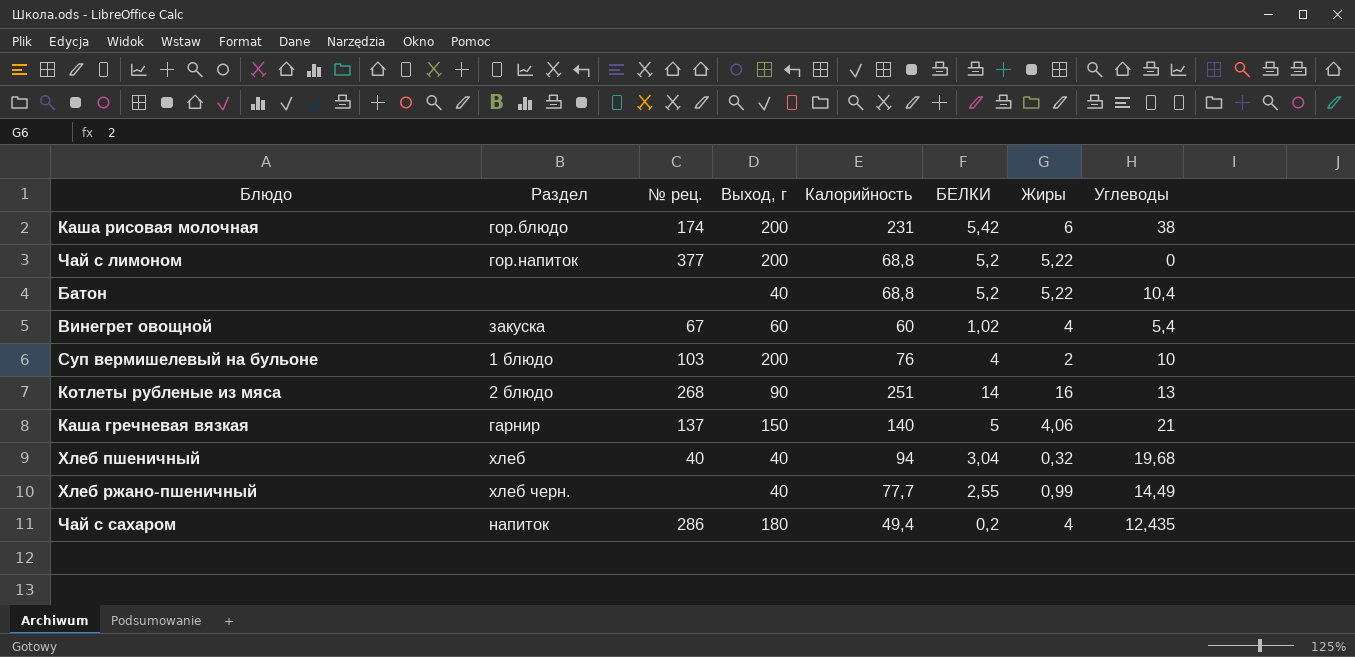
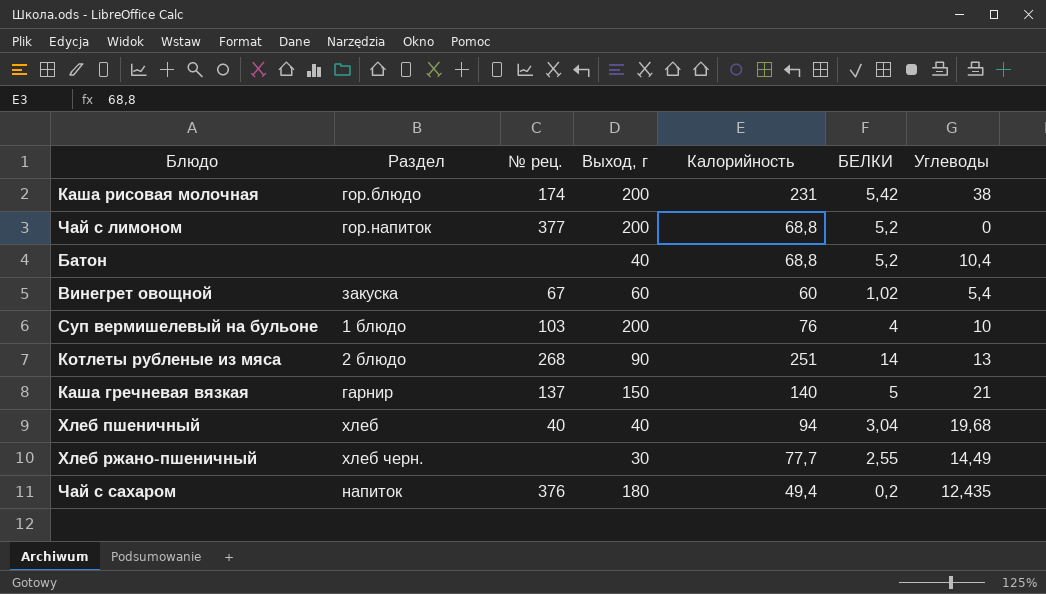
column Жиры | position: 7 -> none
Хлеб ржано-пшеничный | Выход, г: 40 -> 30
Чай с сахаром | № рец.: 286 -> 376

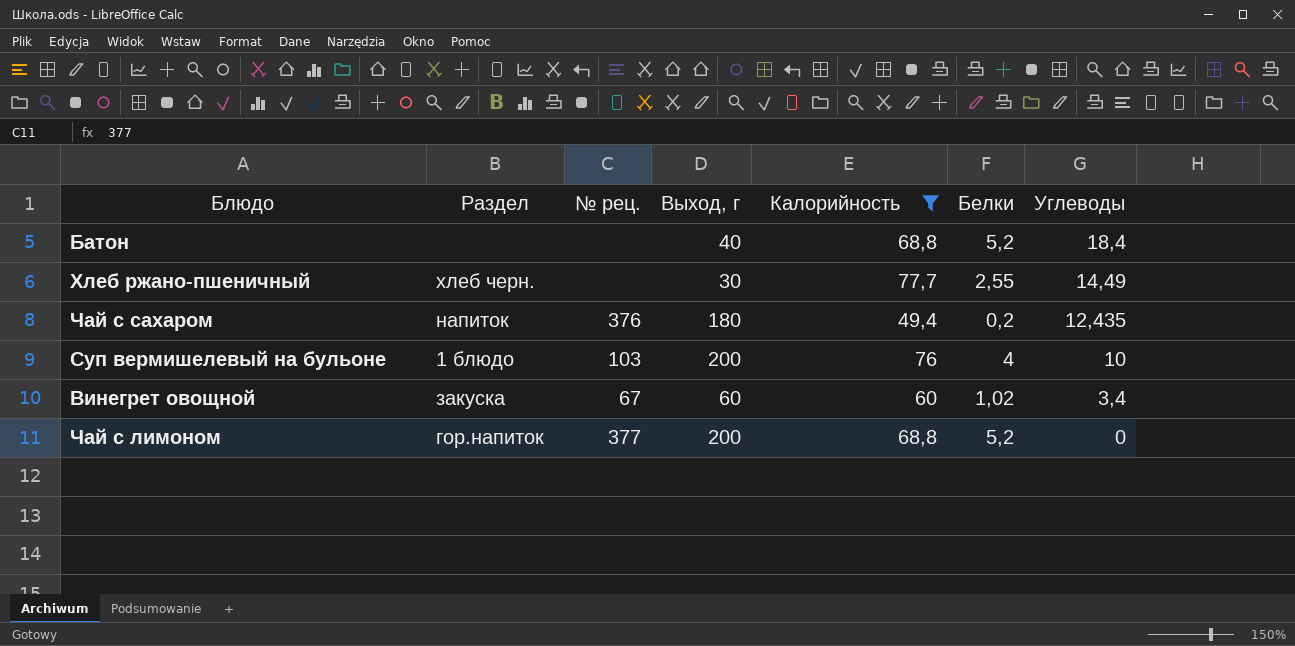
filter: none -> Калорийность <= 77,7
row order: none -> Углеводы descending
column name: БЕЛКИ -> Белки
Батон | Углеводы: 10,4 -> 18,4
Винегрет овощной | Углеводы: 5,4 -> 3,4

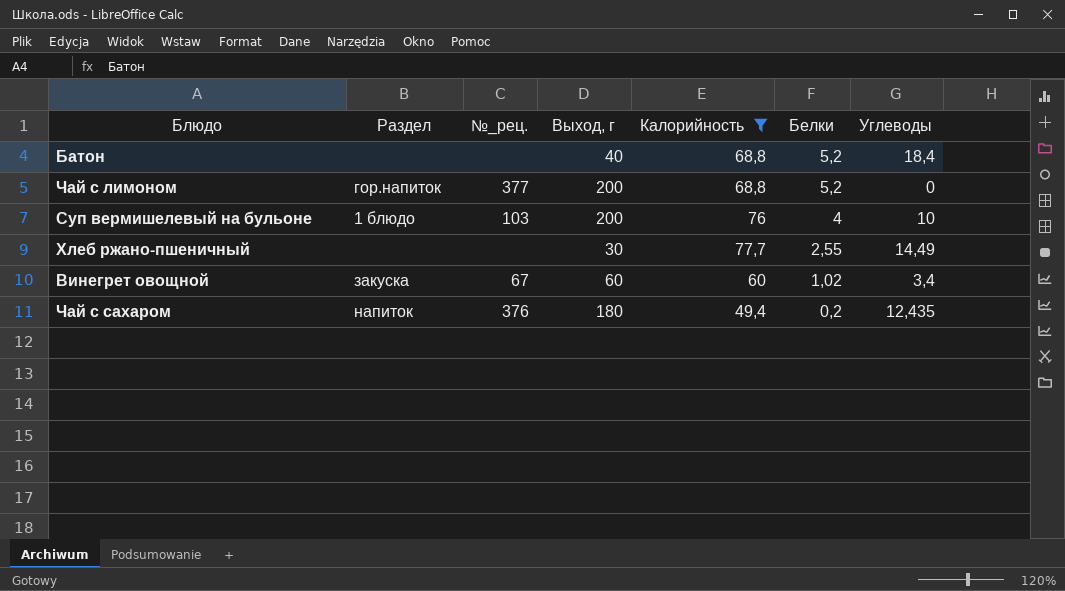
row order: Углеводы descending -> Белки descending
column name: № рец. -> №_рец.
Хлеб ржано-пшеничный | Раздел: хлеб черн. -> none

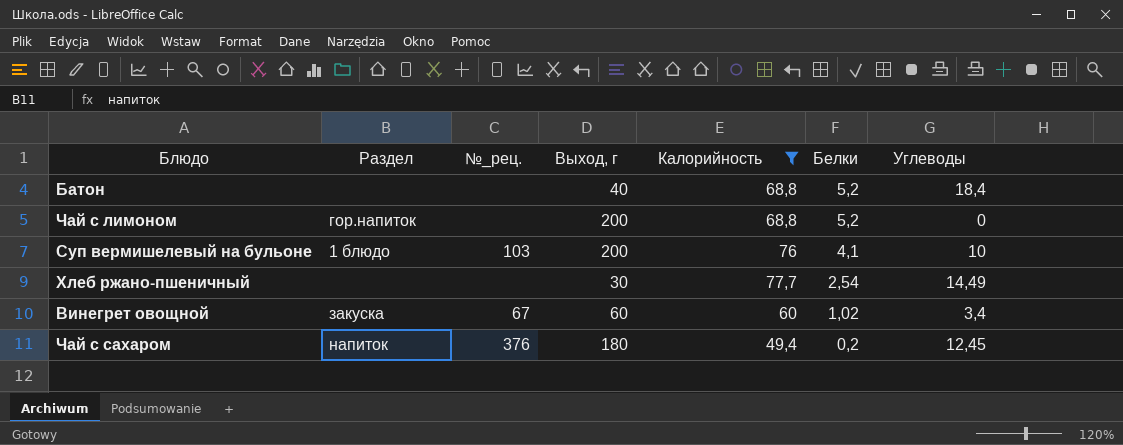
Чай с лимоном | №_рец.: 377 -> none
Суп вермишелевый на бульоне | Белки: 4 -> 4,1
Хлеб ржано-пшеничный | Белки: 2,55 -> 2,54
Чай с сахаром | Углеводы: 12,435 -> 12,45

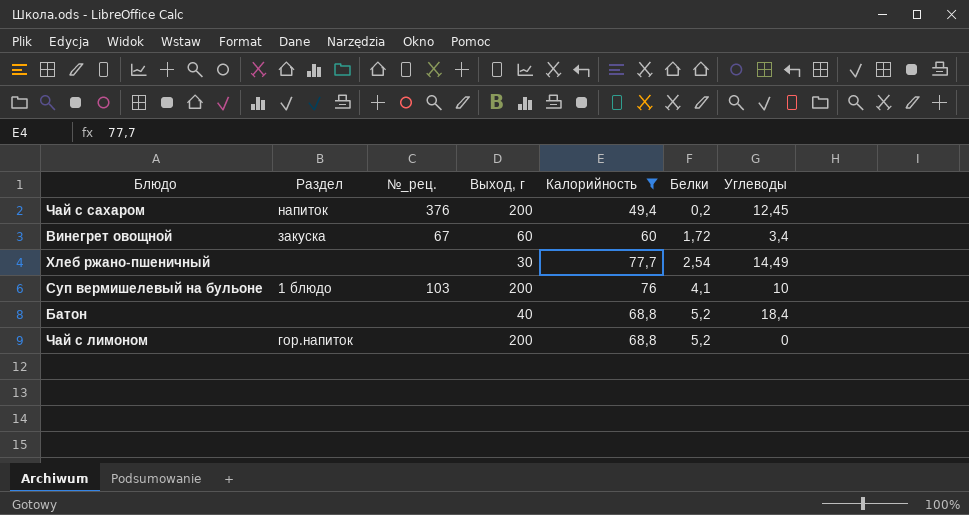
row order: Белки descending -> Белки ascending
Чай с сахаром | Выход, г: 180 -> 200
Винегрет овощной | Белки: 1,02 -> 1,72

